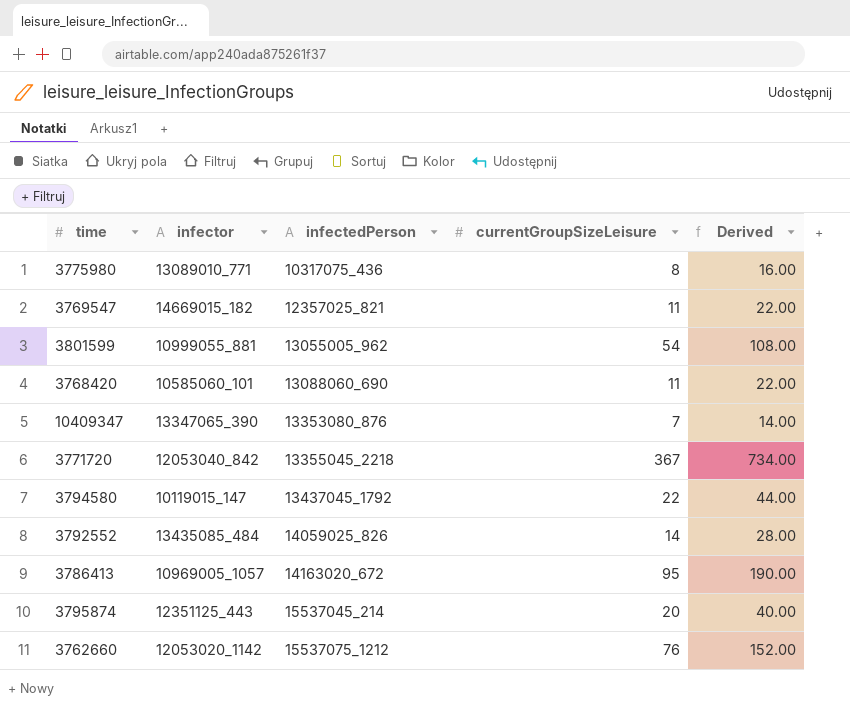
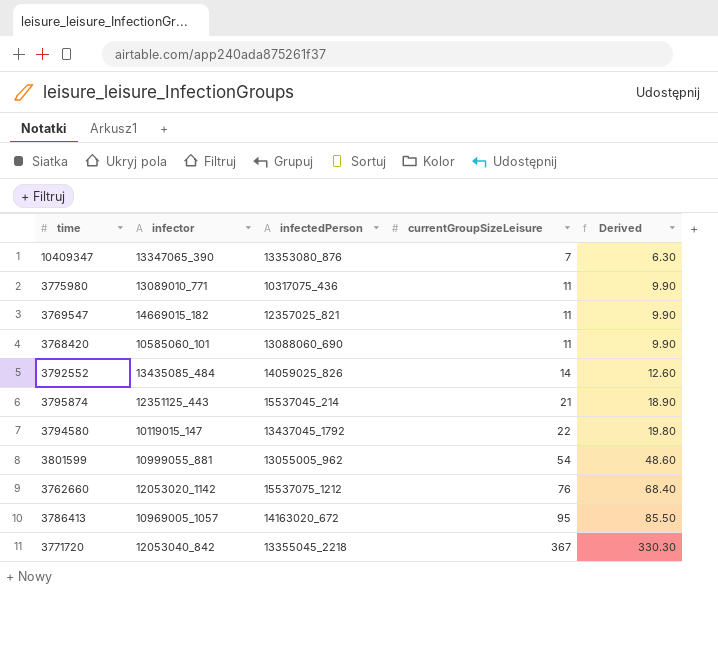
row order: infectedPerson ascending -> currentGroupSizeLeisure ascending
column Derived | formula: [currentGroupSizeLeisure] * 2 -> [currentGroupSizeLeisure] * 0.9
3775980 | currentGroupSizeLeisure: 8 -> 11
3795874 | currentGroupSizeLeisure: 20 -> 21

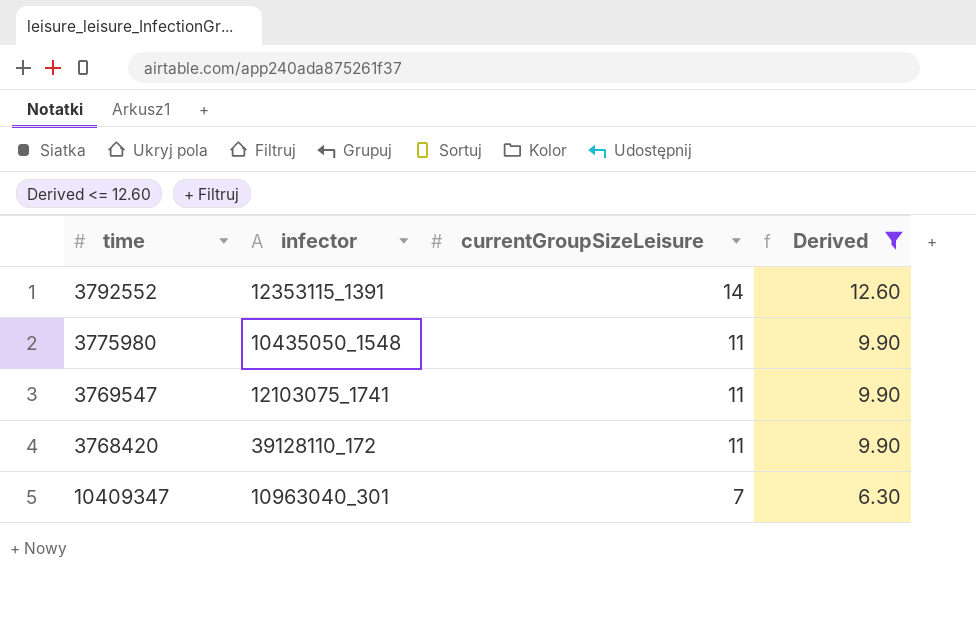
filter: none -> Derived <= 12.60
row order: currentGroupSizeLeisure ascending -> currentGroupSizeLeisure descending
column infectedPerson | position: 3 -> none
3792552 | infector: 13435085_484 -> 12353115_1391
3775980 | infector: 13089010_771 -> 10435050_1548
3769547 | infector: 14669015_182 -> 12103075_1741
3768420 | infector: 10585060_101 -> 39128110_172
10409347 | infector: 13347065_390 -> 10963040_301

